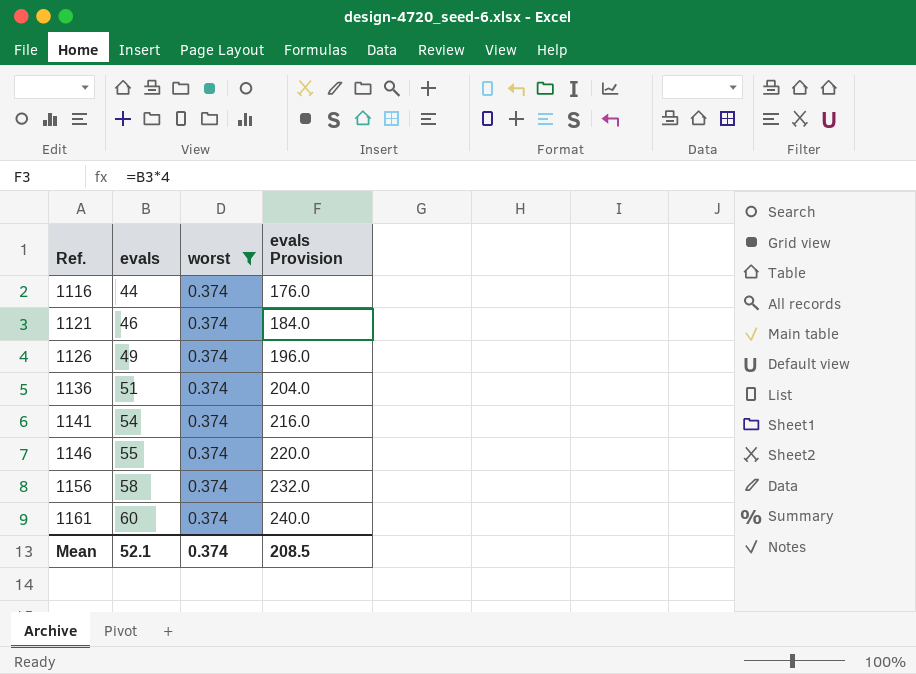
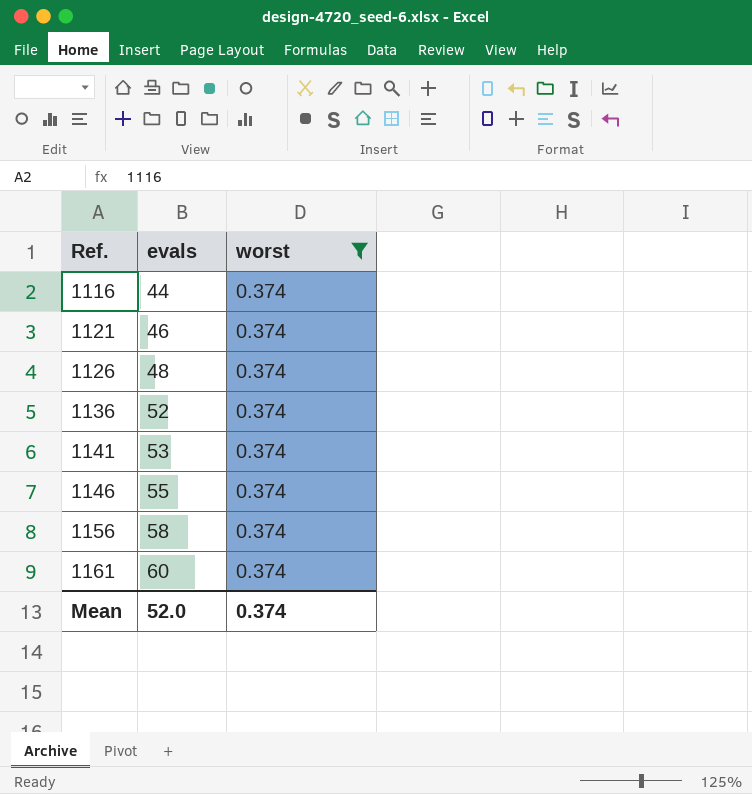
column evals Provision | formula: [evals] * 4 -> none
1126 | evals: 49 -> 48
1136 | evals: 51 -> 52
1141 | evals: 54 -> 53
Mean | evals: 52.1 -> 52.0

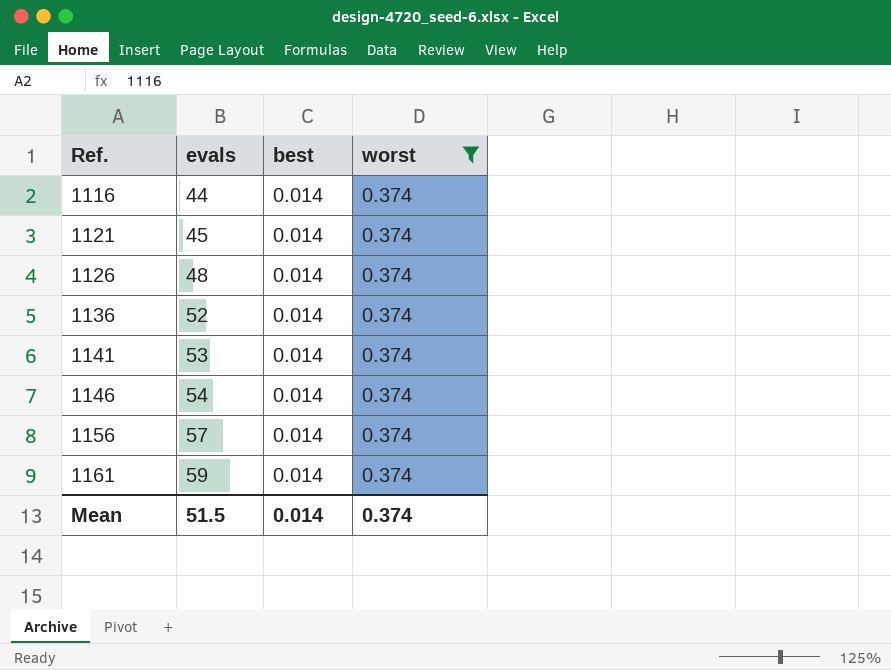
column best | position: none -> 3
1121 | evals: 46 -> 45
1146 | evals: 55 -> 54
1156 | evals: 58 -> 57
1161 | evals: 60 -> 59
Mean | evals: 52.0 -> 51.5

